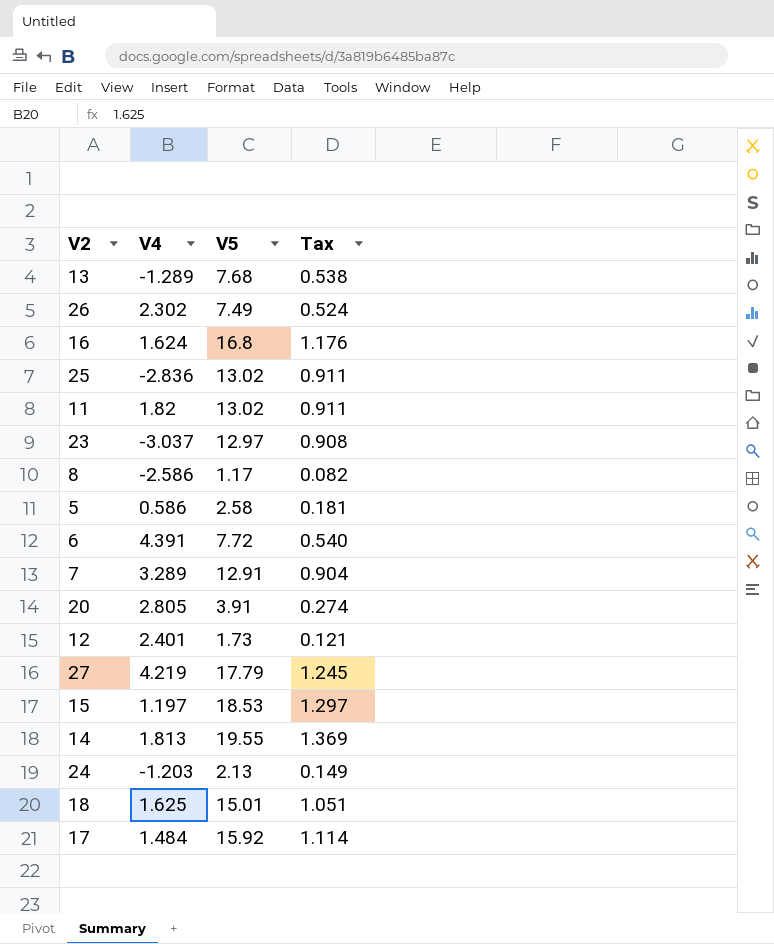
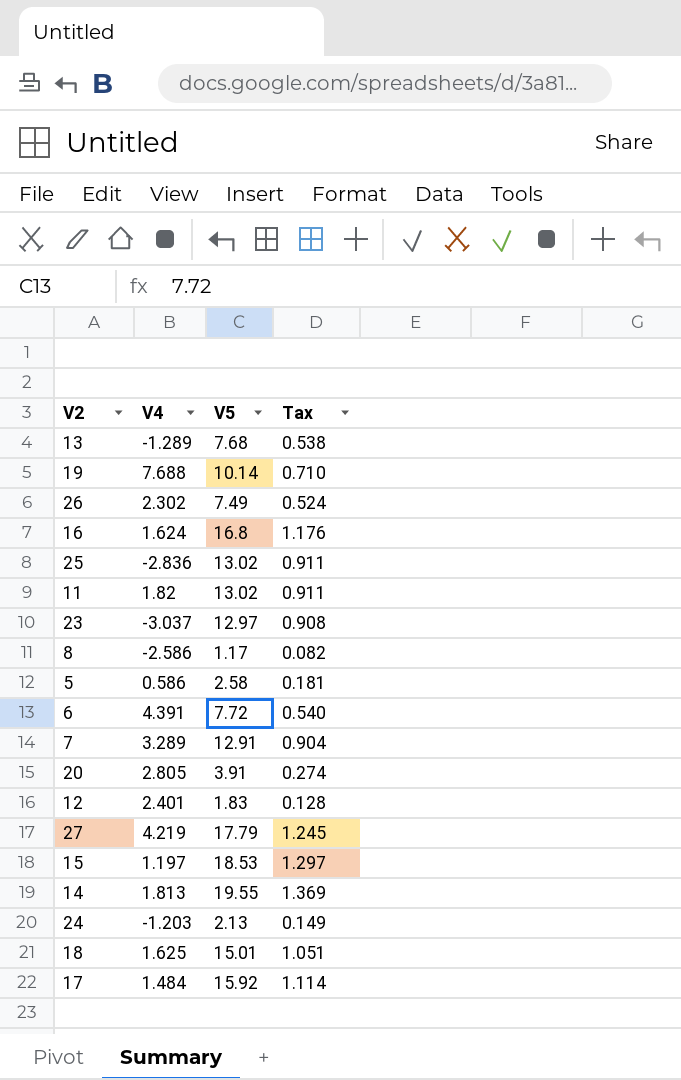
row 19: none -> 7.688 | 10.14 | 0.710
12 | V5: 1.73 -> 1.83
12 | Tax: 0.121 -> 0.128

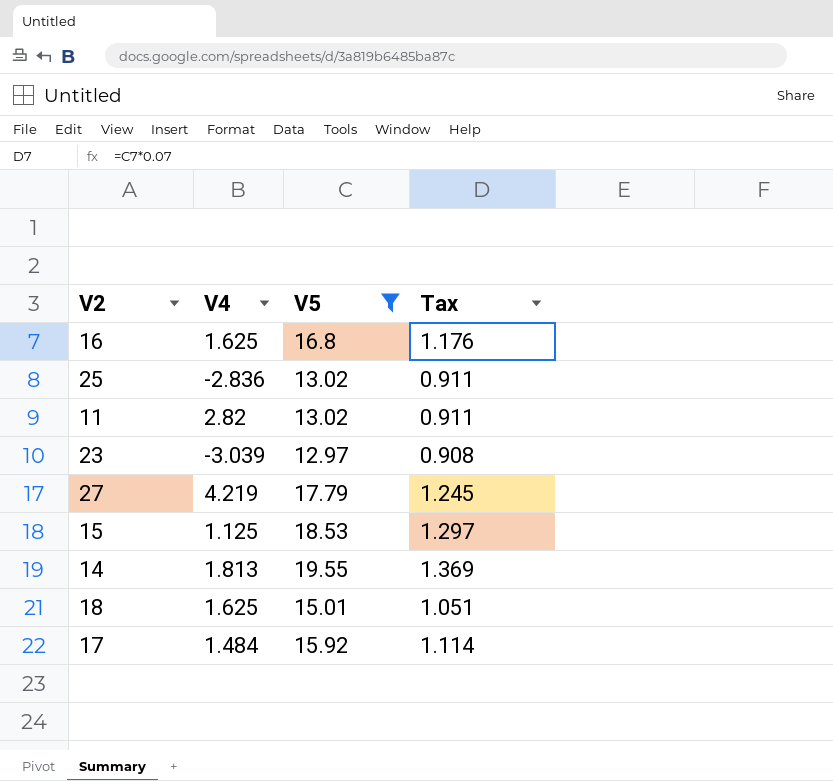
filter: none -> V5 >= 12.97
16 | V4: 1.624 -> 1.625
11 | V4: 1.82 -> 2.82
23 | V4: -3.037 -> -3.039
15 | V4: 1.197 -> 1.125

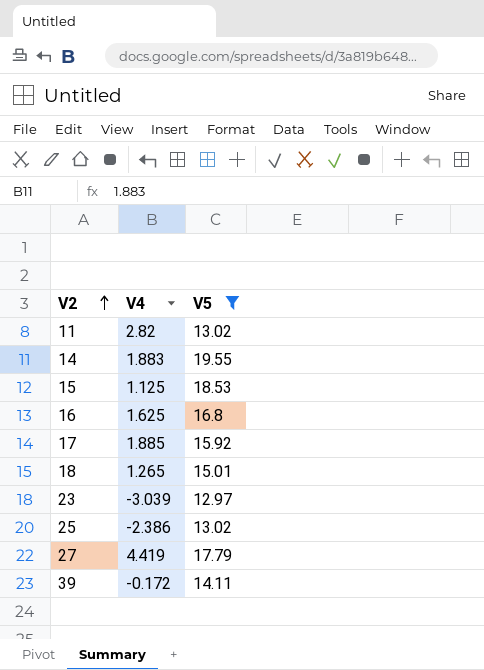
row order: none -> V2 ascending
column Tax | formula: [V5] * 0.07 -> none
14 | V4: 1.813 -> 1.883
17 | V4: 1.484 -> 1.885
18 | V4: 1.625 -> 1.265
25 | V4: -2.836 -> -2.386
27 | V4: 4.219 -> 4.419
row 39: none -> -0.172 | 14.11

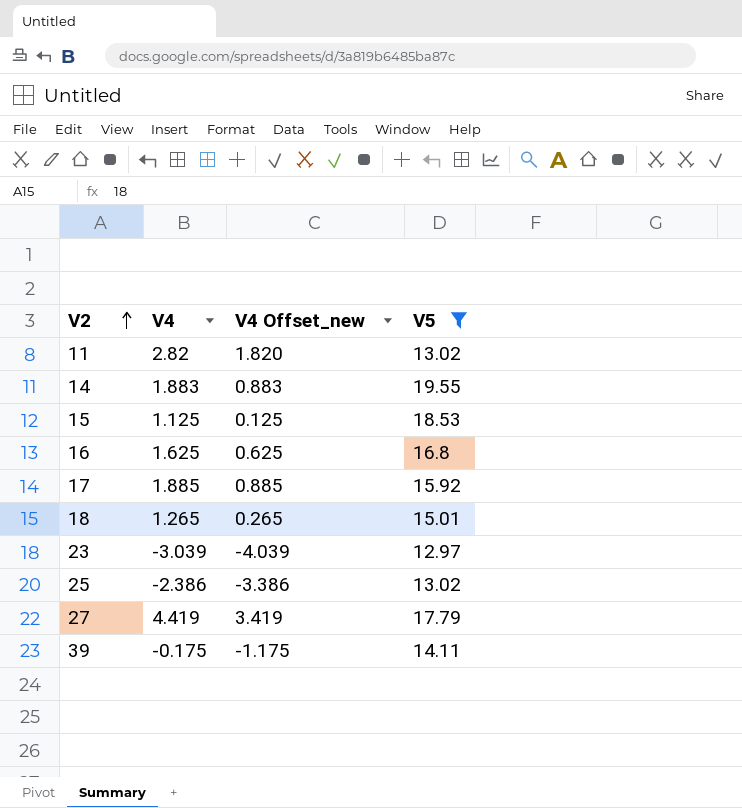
column V4 Offset_new | formula: none -> [V4] - 1
39 | V4: -0.172 -> -0.175

